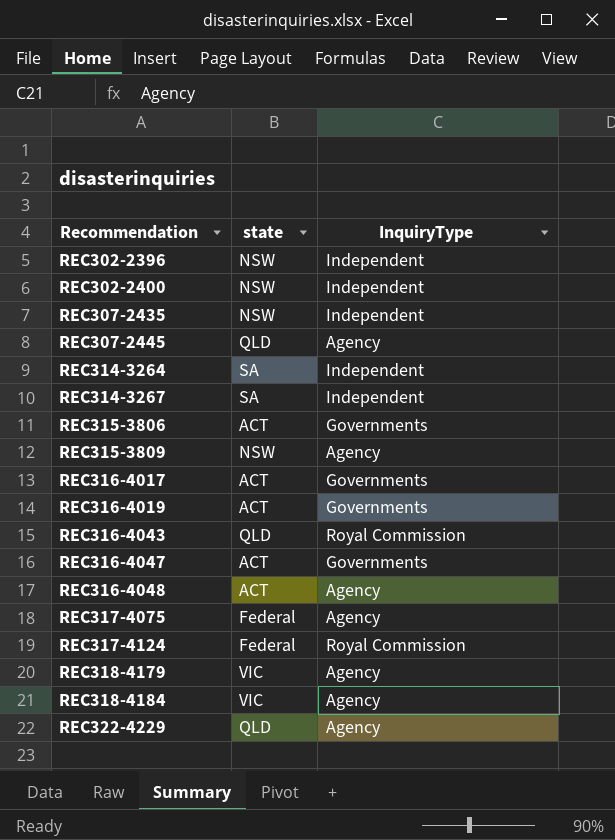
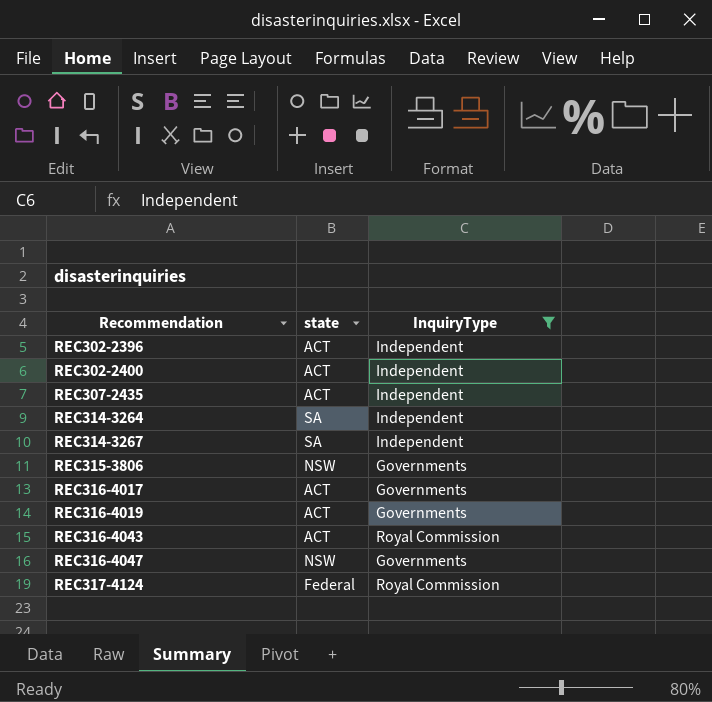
filter: none -> InquiryType != Agency
REC302-2396 | state: NSW -> ACT
REC302-2400 | state: NSW -> ACT
REC307-2435 | state: NSW -> ACT
REC315-3806 | state: ACT -> NSW
REC316-4043 | state: QLD -> ACT
REC316-4047 | state: ACT -> NSW

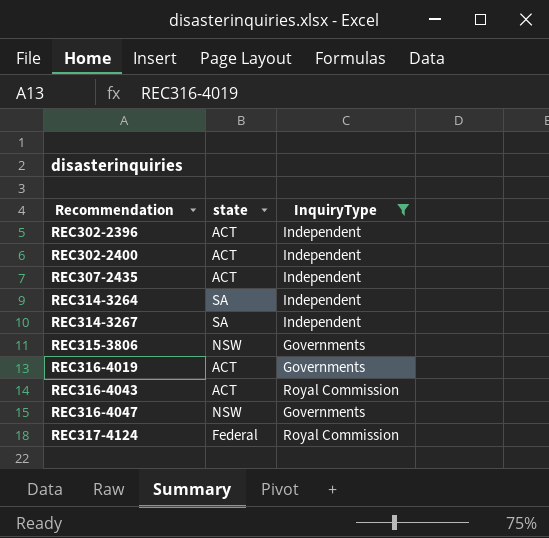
row REC316-4017: ACT | Governments -> none

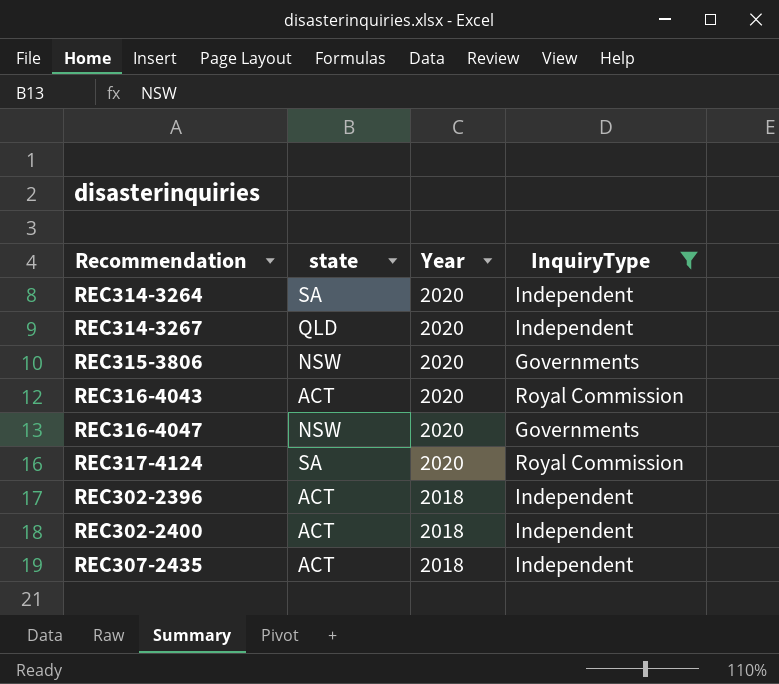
row order: Recommendation ascending -> Year descending
column Year | position: none -> 3
row REC316-4019: ACT | Governments -> none
REC314-3267 | state: SA -> QLD
REC317-4124 | state: Federal -> SA

